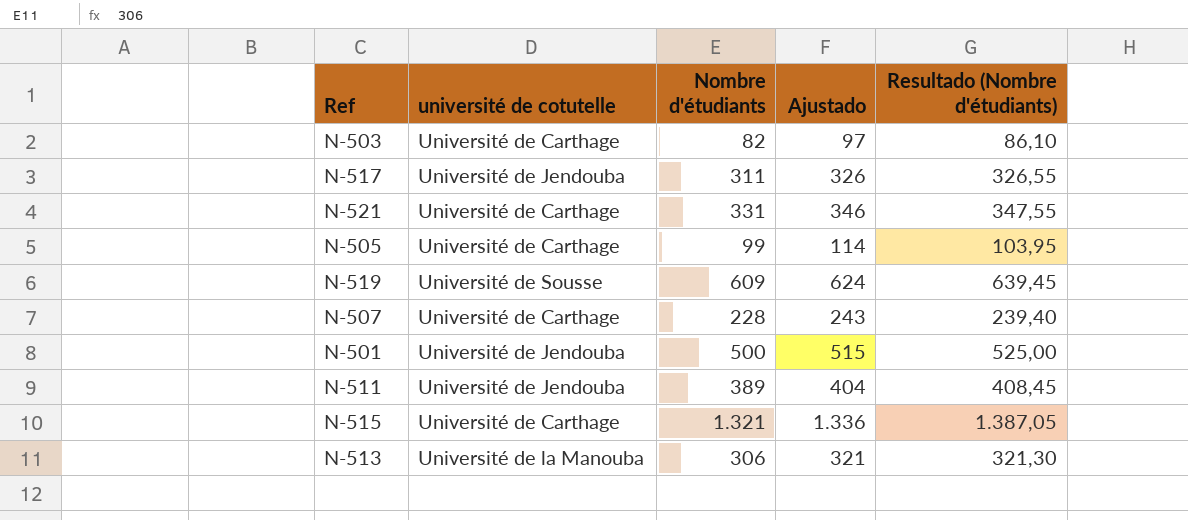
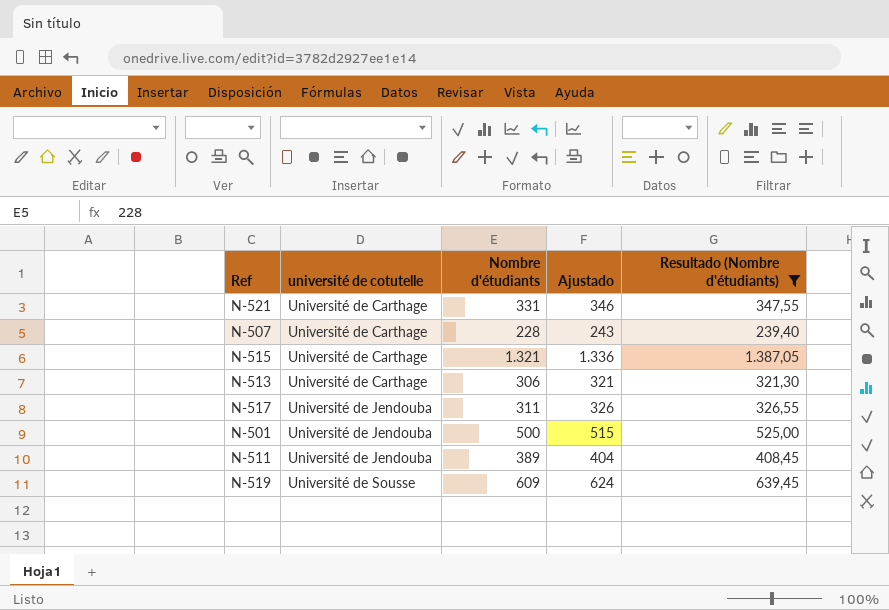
filter: none -> Resultado (Nombre d'étudiants) >= 239,40
row order: none -> université de cotutelle ascending
N-513 | université de cotutelle: Université de la Manouba -> Université de Carthage

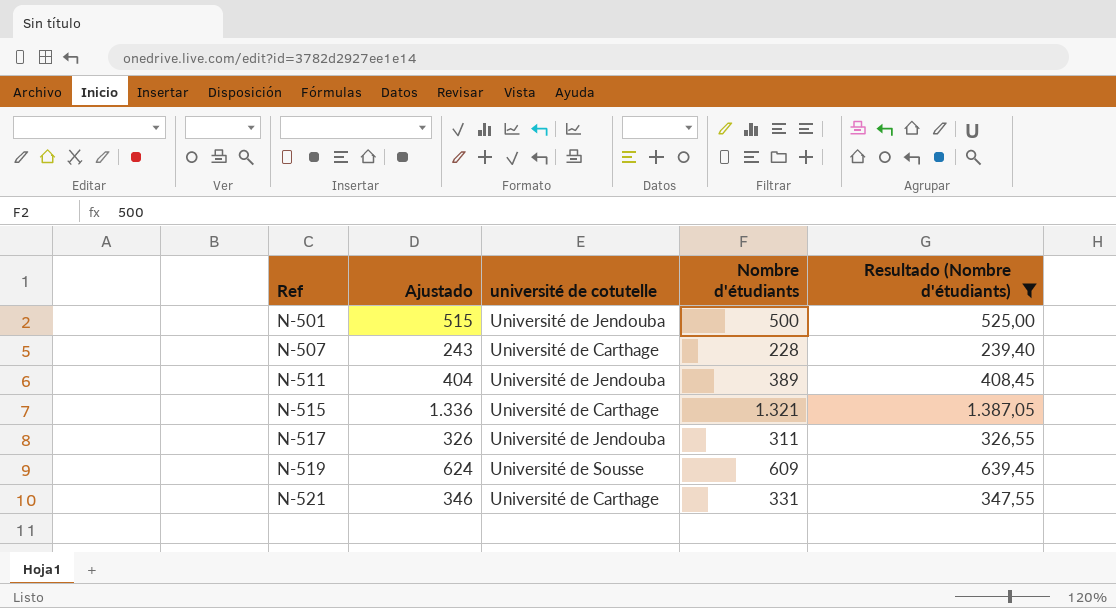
row order: université de cotutelle ascending -> Ref ascending
column Ajustado | position: 4 -> 2
row N-513: Université de Carthage | 306 | 321 | 321,30 -> none

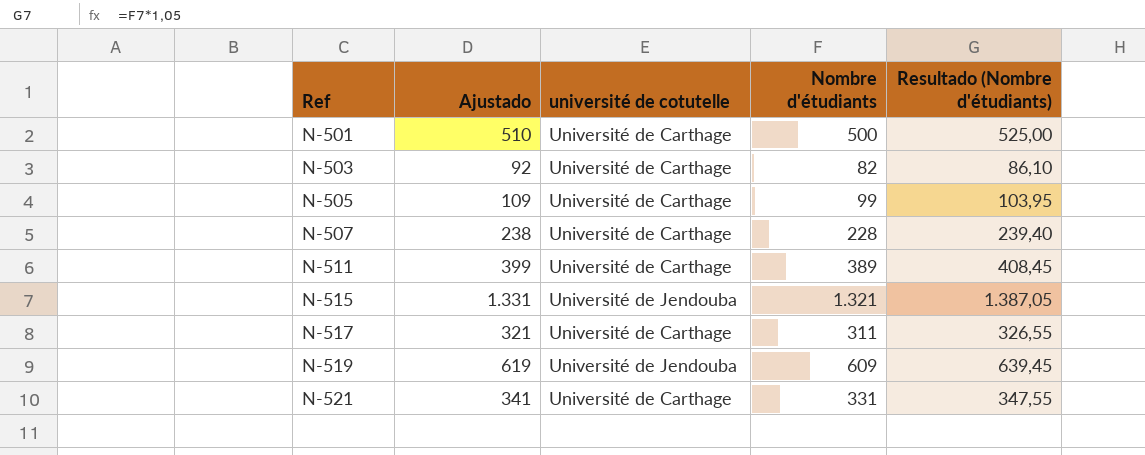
filter: Resultado (Nombre d'étudiants) >= 239,40 -> none
column Ajustado | formula: [Nombre d'étudiants] + 15 -> [Nombre d'étudiants] + 10
N-501 | université de cotutelle: Université de Jendouba -> Université de Carthage
N-511 | université de cotutelle: Université de Jendouba -> Université de Carthage
N-515 | université de cotutelle: Université de Carthage -> Université de Jendouba
N-517 | université de cotutelle: Université de Jendouba -> Université de Carthage
N-519 | université de cotutelle: Université de Sousse -> Université de Jendouba

